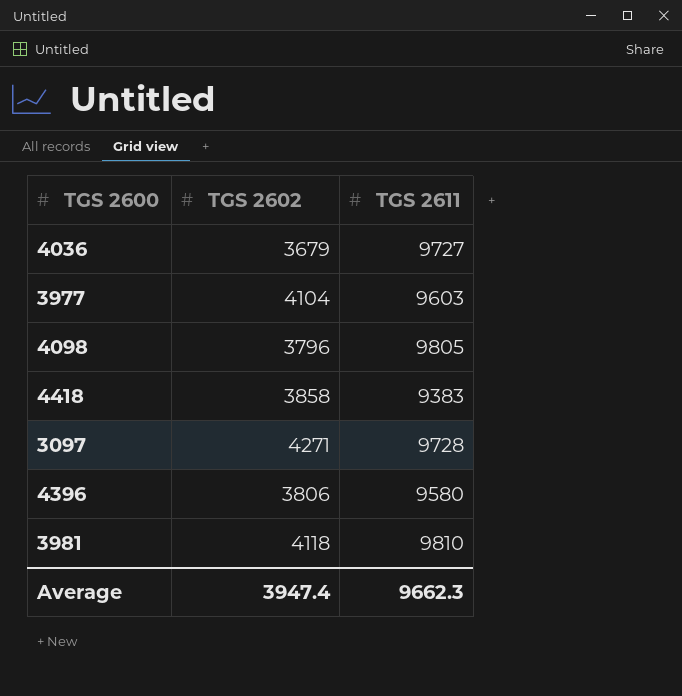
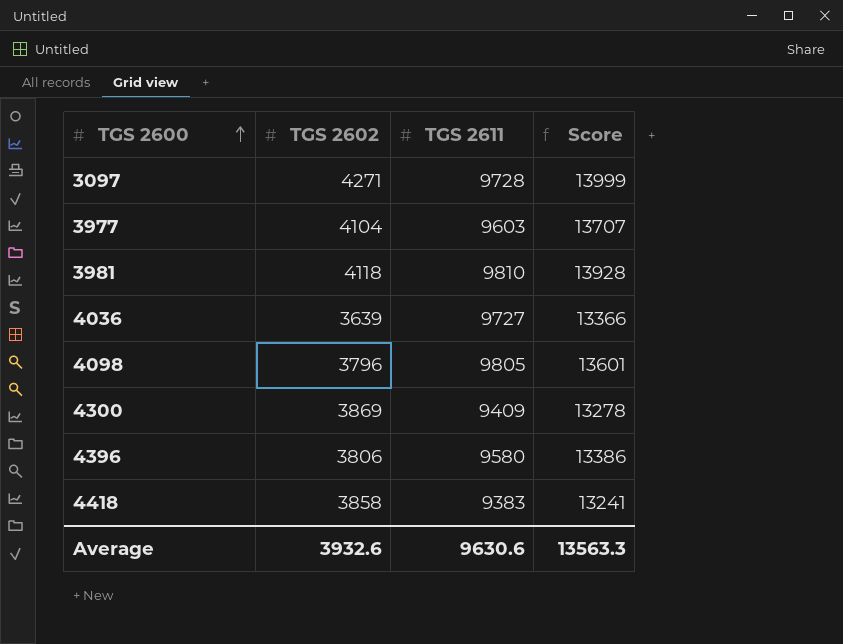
row order: none -> TGS 2600 ascending
column Score | formula: none -> [TGS 2602] + [TGS 2611]
4036 | TGS 2602: 3679 -> 3639
row 4300: none -> 3869 | 9409 | 13278
Average | TGS 2602: 3947.4 -> 3932.6
Average | TGS 2611: 9662.3 -> 9630.6

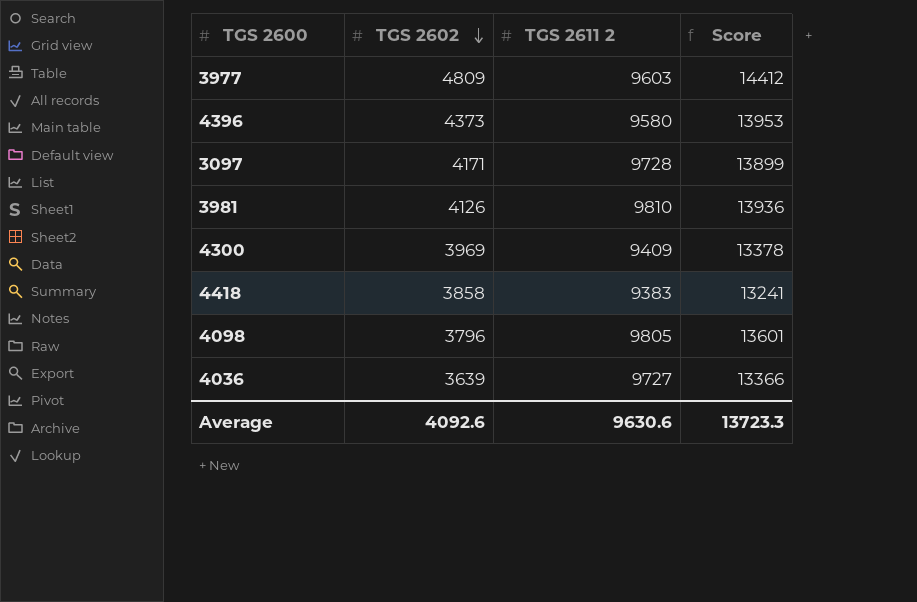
row order: TGS 2600 ascending -> TGS 2602 descending
column name: TGS 2611 -> TGS 2611 2
3977 | TGS 2602: 4104 -> 4809
3977 | Score: 13707 -> 14412
4396 | TGS 2602: 3806 -> 4373
4396 | Score: 13386 -> 13953
3097 | TGS 2602: 4271 -> 4171
3097 | Score: 13999 -> 13899
3981 | TGS 2602: 4118 -> 4126
3981 | Score: 13928 -> 13936
4300 | TGS 2602: 3869 -> 3969
4300 | Score: 13278 -> 13378
Average | TGS 2602: 3932.6 -> 4092.6
Average | Score: 13563.3 -> 13723.3

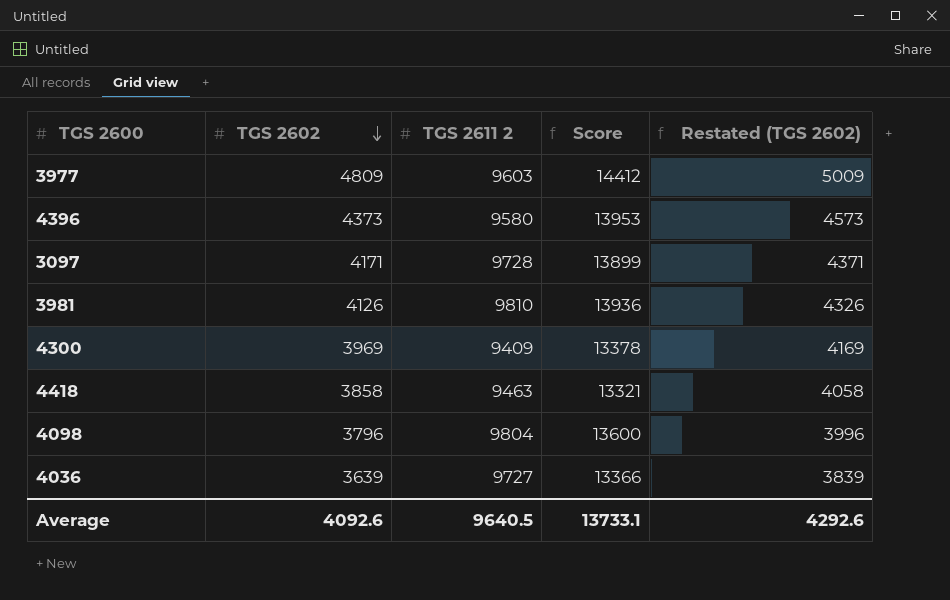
column Restated (TGS 2602) | formula: none -> [TGS 2602] + 200
4418 | TGS 2611 2: 9383 -> 9463
4418 | Score: 13241 -> 13321
4098 | TGS 2611 2: 9805 -> 9804
4098 | Score: 13601 -> 13600
Average | TGS 2611 2: 9630.6 -> 9640.5
Average | Score: 13723.3 -> 13733.1

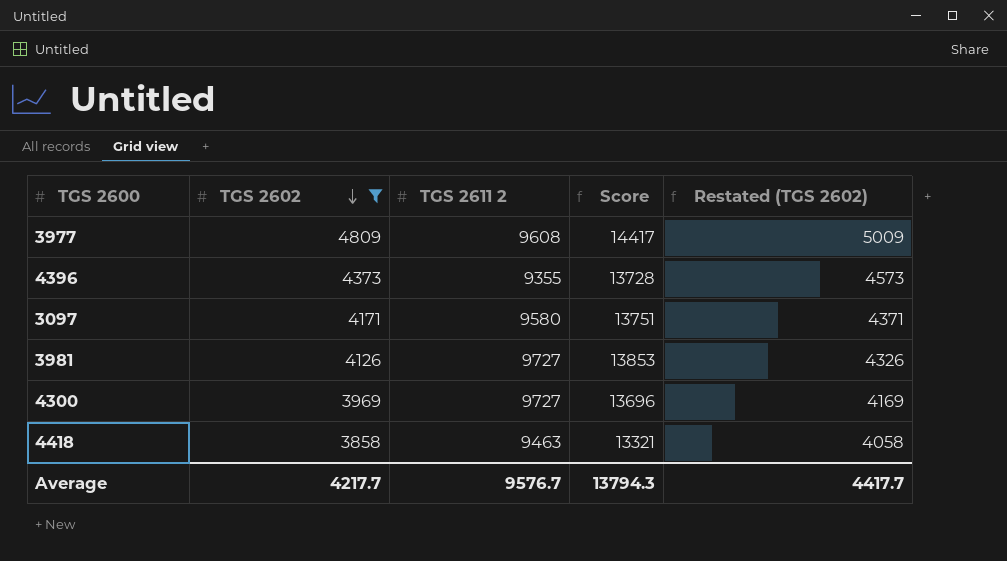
filter: none -> TGS 2602 >= 3858
3977 | TGS 2611 2: 9603 -> 9608
3977 | Score: 14412 -> 14417
4396 | TGS 2611 2: 9580 -> 9355
4396 | Score: 13953 -> 13728
3097 | TGS 2611 2: 9728 -> 9580
3097 | Score: 13899 -> 13751
3981 | TGS 2611 2: 9810 -> 9727
3981 | Score: 13936 -> 13853
4300 | TGS 2611 2: 9409 -> 9727
4300 | Score: 13378 -> 13696
Average | TGS 2602: 4092.6 -> 4217.7
Average | TGS 2611 2: 9640.5 -> 9576.7
Average | Score: 13733.1 -> 13794.3
Average | Restated (TGS 2602): 4292.6 -> 4417.7

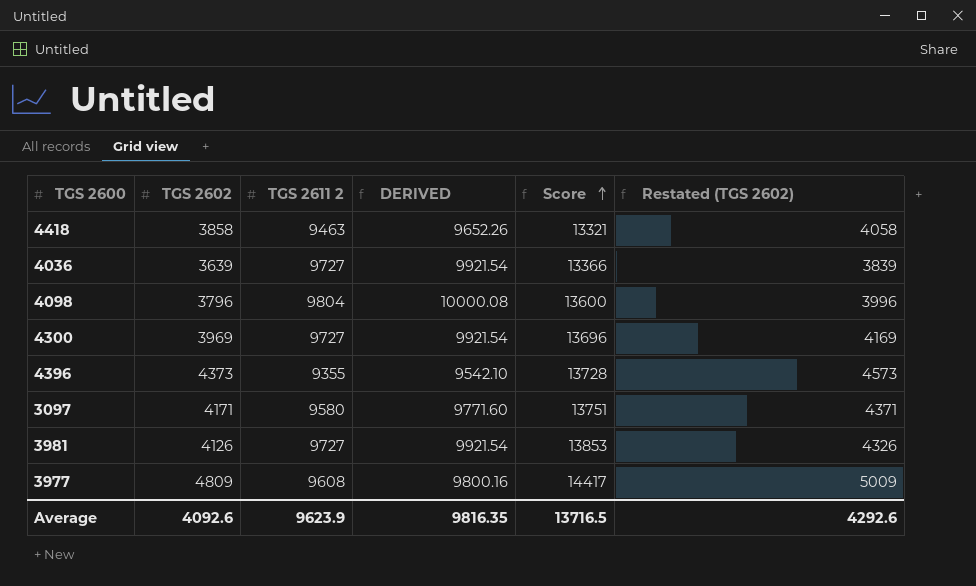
filter: TGS 2602 >= 3858 -> none
row order: TGS 2602 descending -> Score ascending
column DERIVED | formula: none -> [TGS 2611 2] * 1.02
Average | TGS 2602: 4217.7 -> 4092.6
Average | TGS 2611 2: 9576.7 -> 9623.9
Average | Score: 13794.3 -> 13716.5
Average | Restated (TGS 2602): 4417.7 -> 4292.6

